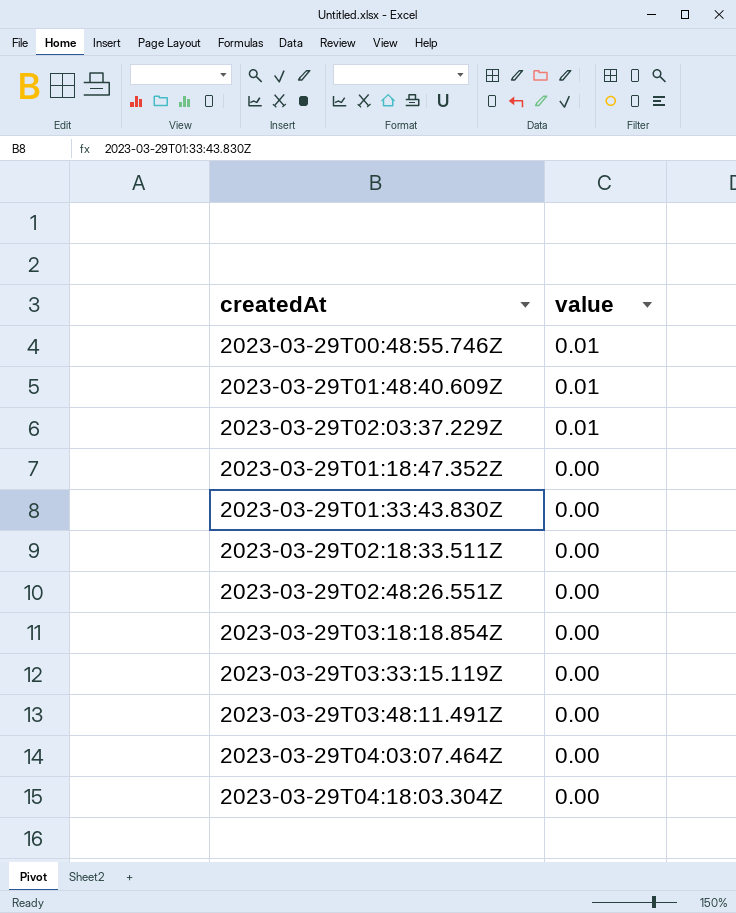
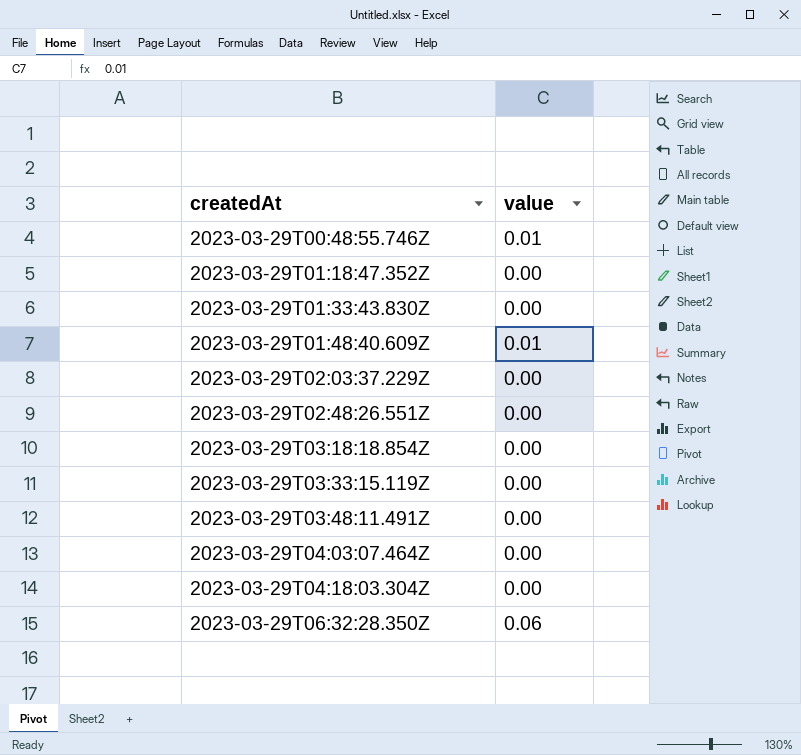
row order: value descending -> createdAt ascending
row 2023-03-29T02:18:33.511Z: 0.00 -> none
2023-03-29T02:03:37.229Z | value: 0.01 -> 0.00
row 2023-03-29T06:32:28.350Z: none -> 0.06

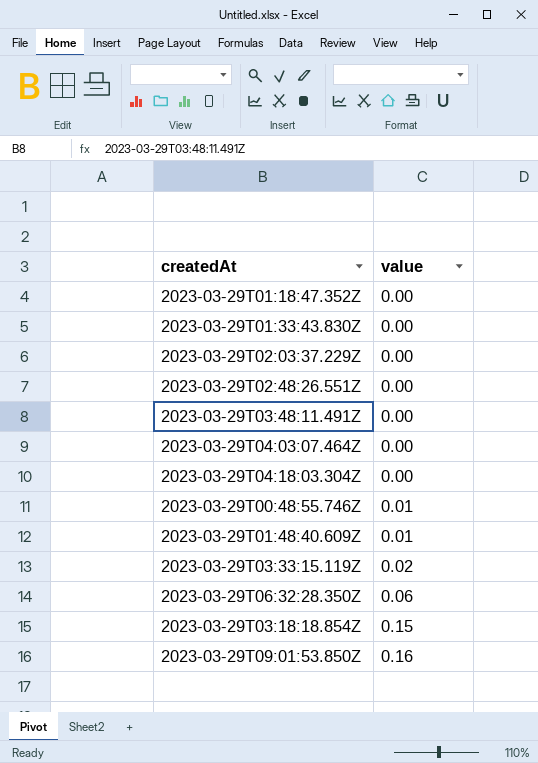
row order: createdAt ascending -> value ascending
2023-03-29T03:33:15.119Z | value: 0.00 -> 0.02
2023-03-29T03:18:18.854Z | value: 0.00 -> 0.15
row 2023-03-29T09:01:53.850Z: none -> 0.16

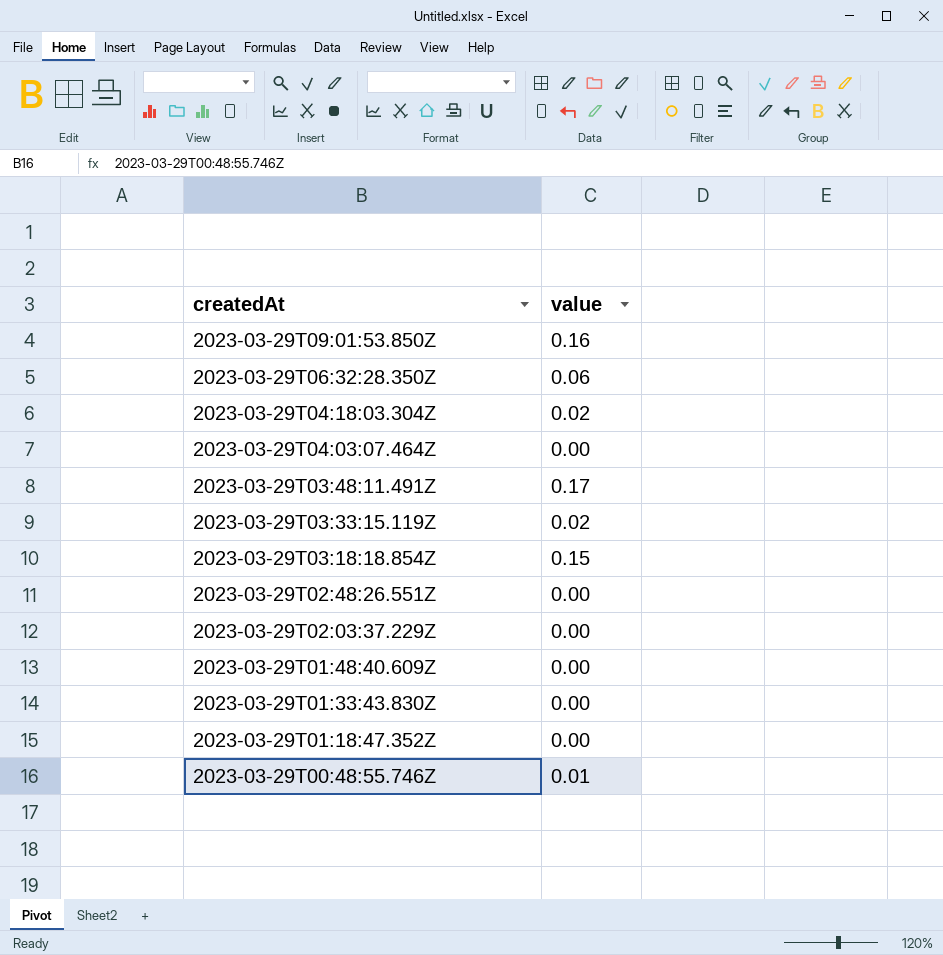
row order: value ascending -> createdAt descending
2023-03-29T04:18:03.304Z | value: 0.00 -> 0.02
2023-03-29T03:48:11.491Z | value: 0.00 -> 0.17
2023-03-29T01:48:40.609Z | value: 0.01 -> 0.00

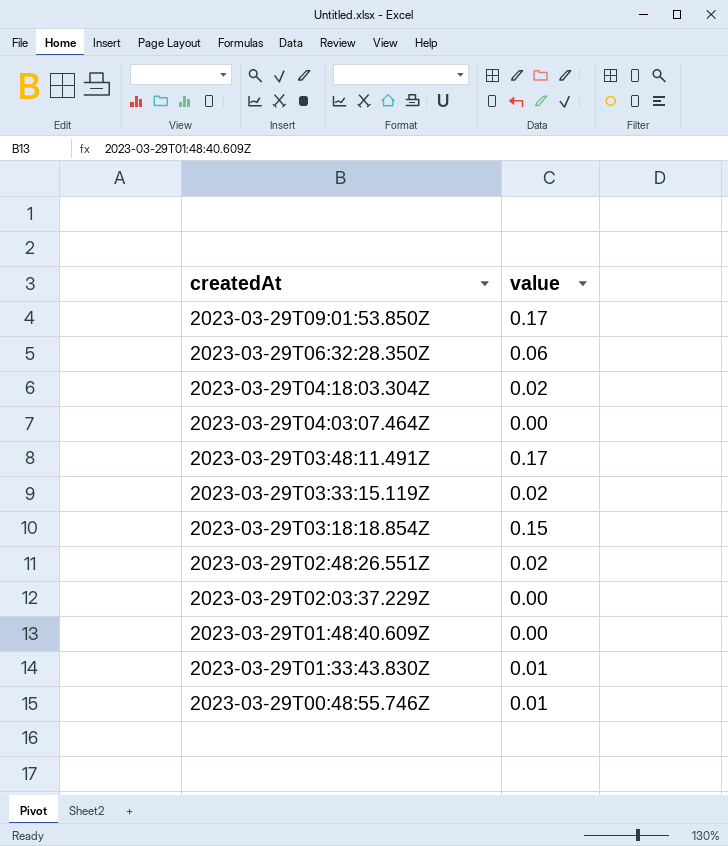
row 2023-03-29T01:18:47.352Z: 0.00 -> none
2023-03-29T09:01:53.850Z | value: 0.16 -> 0.17
2023-03-29T02:48:26.551Z | value: 0.00 -> 0.02
2023-03-29T01:33:43.830Z | value: 0.00 -> 0.01

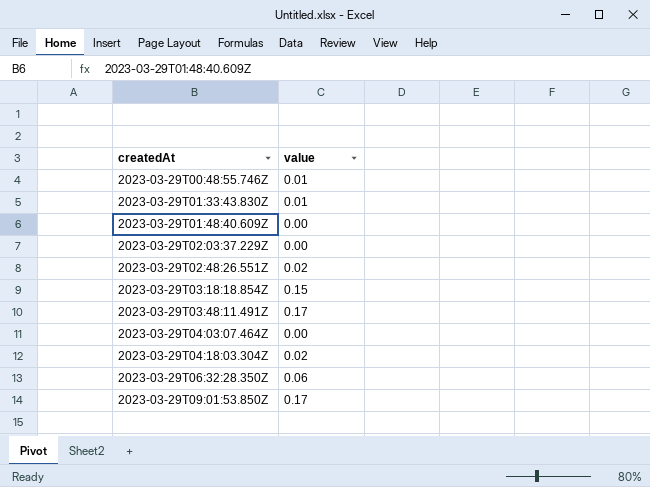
row order: createdAt descending -> createdAt ascending
row 2023-03-29T03:33:15.119Z: 0.02 -> none

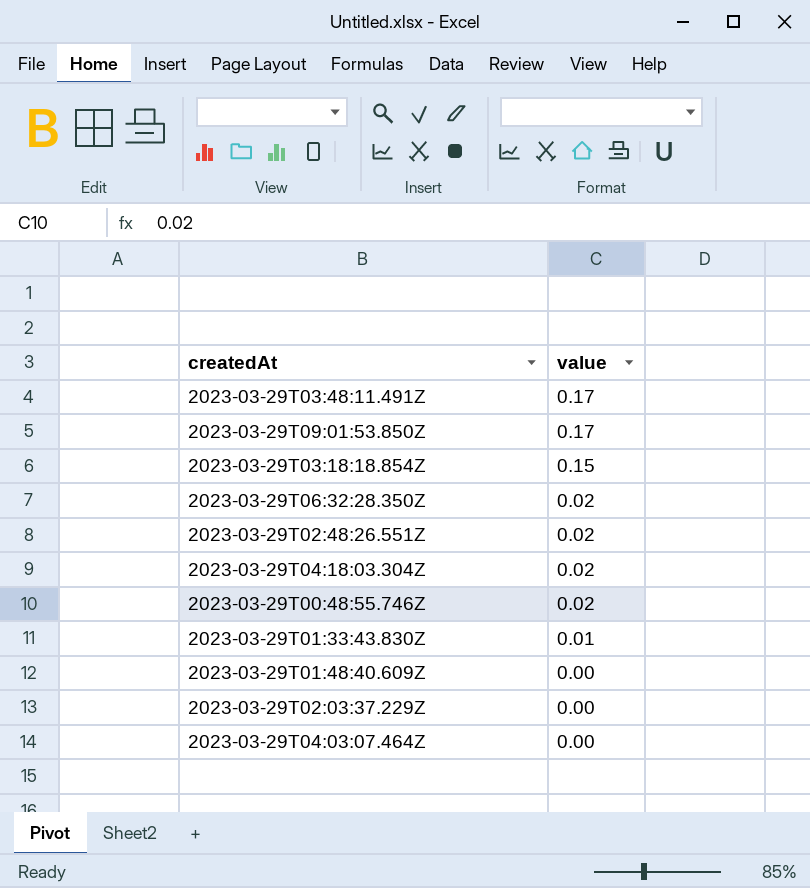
row order: createdAt ascending -> value descending
2023-03-29T06:32:28.350Z | value: 0.06 -> 0.02
2023-03-29T00:48:55.746Z | value: 0.01 -> 0.02

